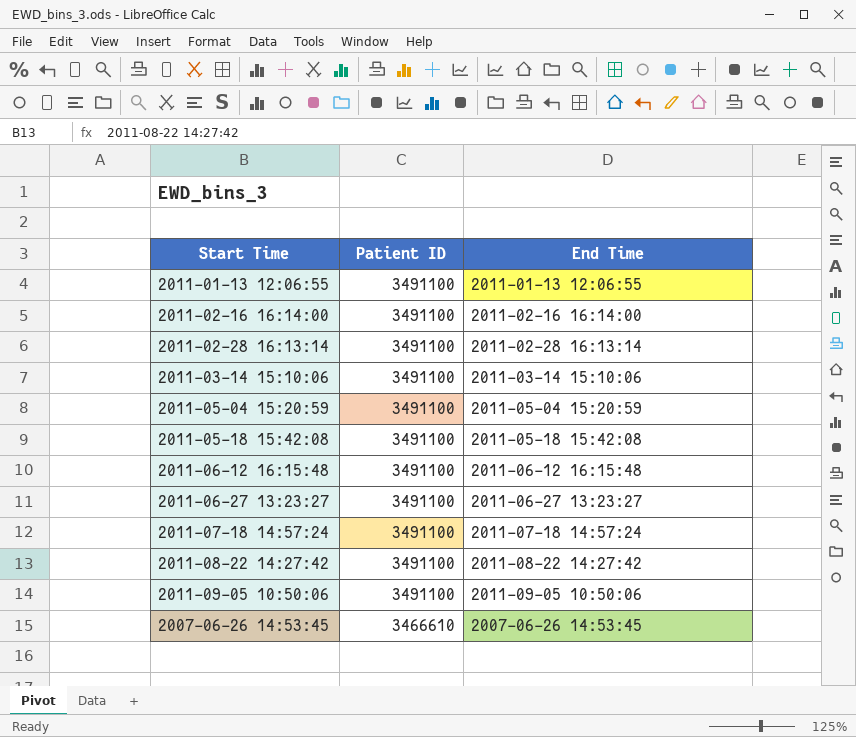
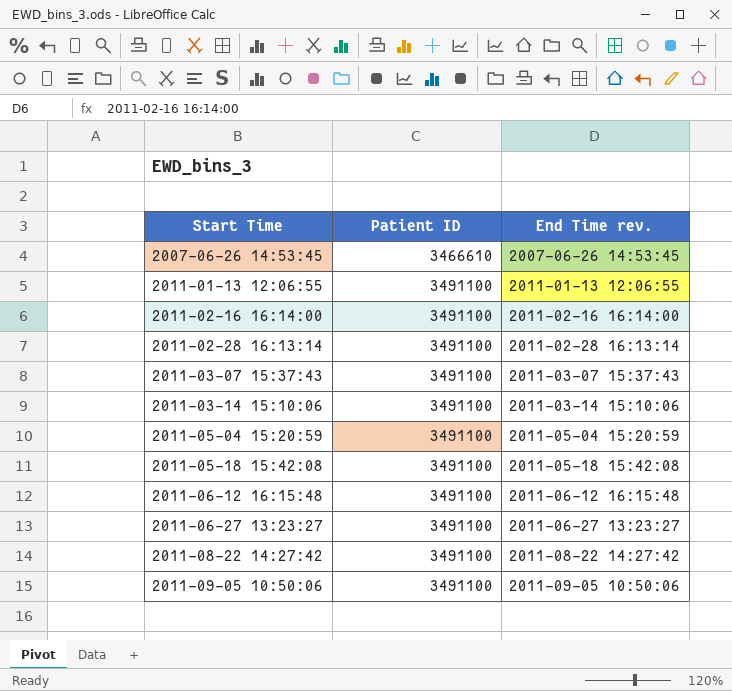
row order: Patient ID descending -> Start Time ascending
column name: End Time -> End Time rev.
row 2011-07-18 14:57:24: 3491100 | 2011-07-18 14:57:24 -> none
row 2011-03-07 15:37:43: none -> 3491100 | 2011-03-07 15:37:43

